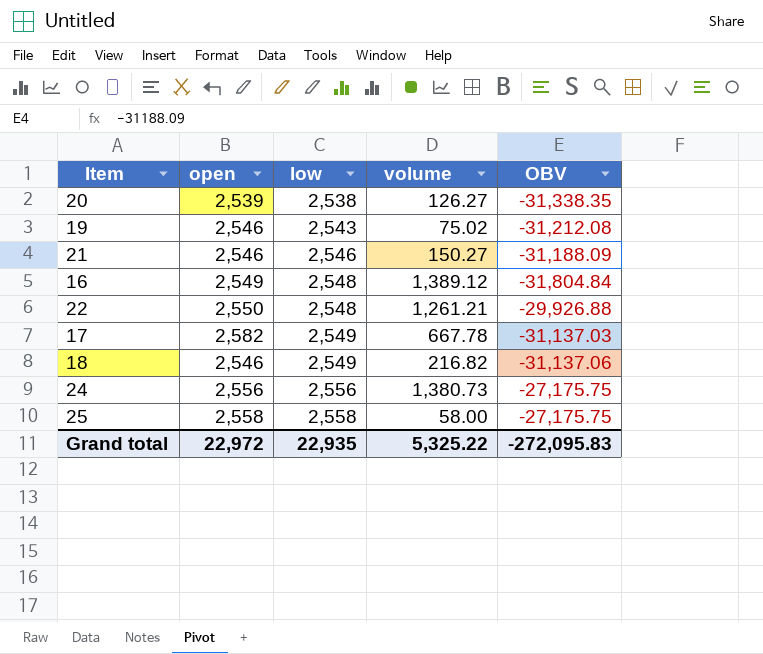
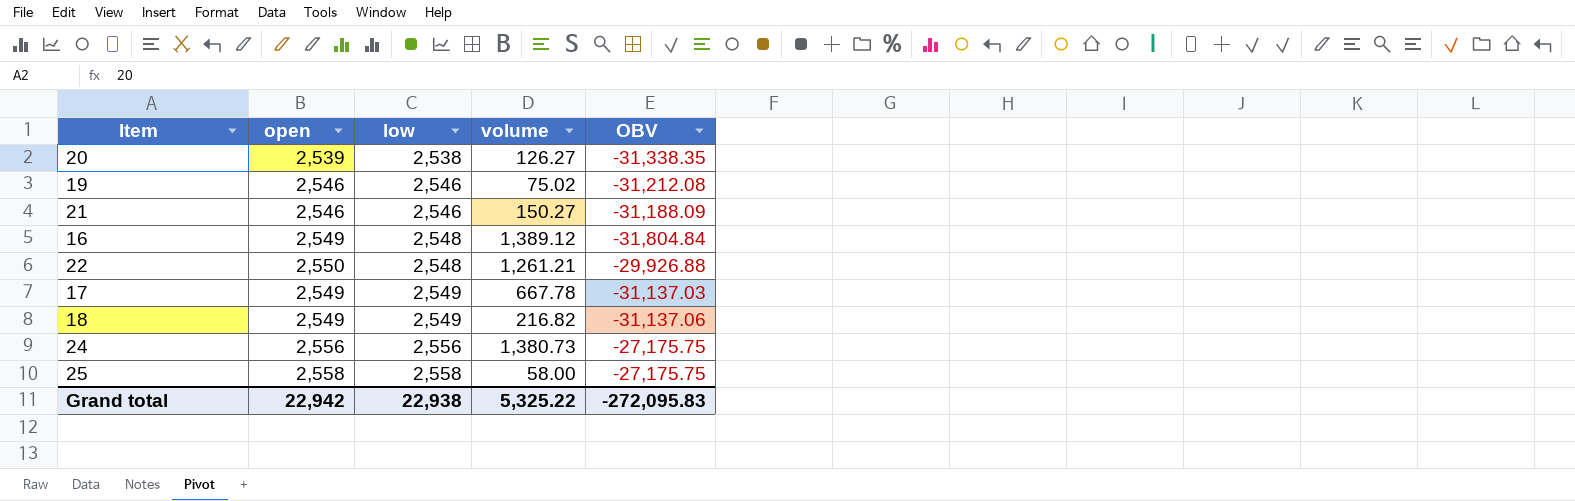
19 | low: 2,543 -> 2,546
17 | open: 2,582 -> 2,549
18 | open: 2,546 -> 2,549
Grand total | open: 22,972 -> 22,942
Grand total | low: 22,935 -> 22,938

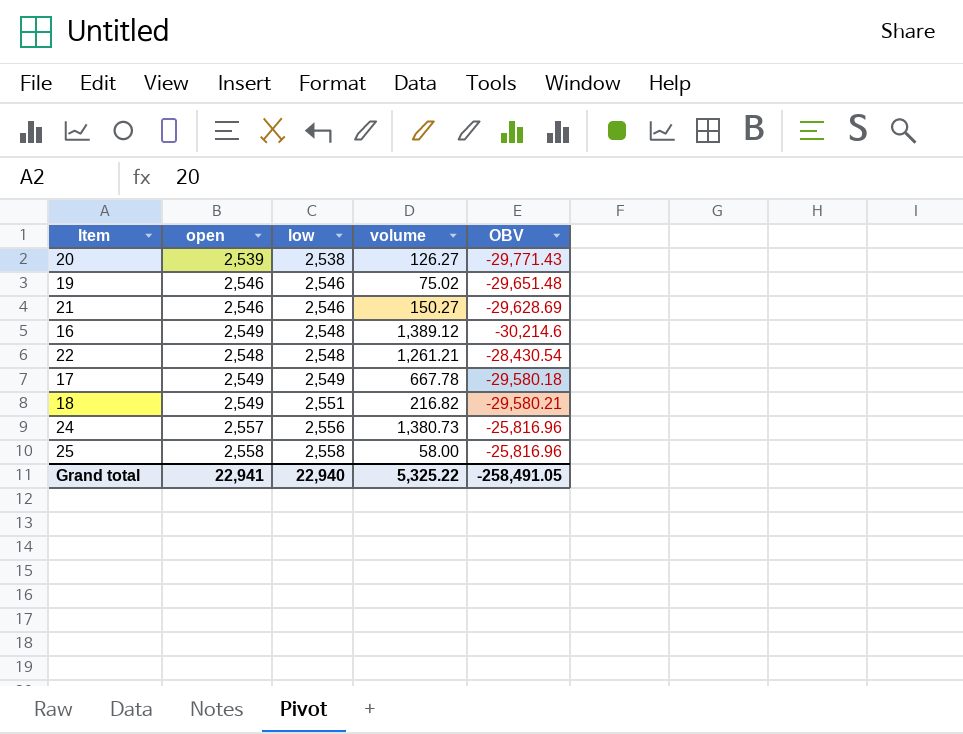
20 | OBV: -31,338.35 -> -29,771.43
19 | OBV: -31,212.08 -> -29,651.48
21 | OBV: -31,188.09 -> -29,628.69
16 | OBV: -31,804.84 -> -30,214.6
22 | open: 2,550 -> 2,548
22 | OBV: -29,926.88 -> -28,430.54
17 | OBV: -31,137.03 -> -29,580.18
18 | low: 2,549 -> 2,551
18 | OBV: -31,137.06 -> -29,580.21
24 | open: 2,556 -> 2,557
24 | OBV: -27,175.75 -> -25,816.96
25 | OBV: -27,175.75 -> -25,816.96
Grand total | open: 22,942 -> 22,941
Grand total | low: 22,938 -> 22,940
Grand total | OBV: -272,095.83 -> -258,491.05

